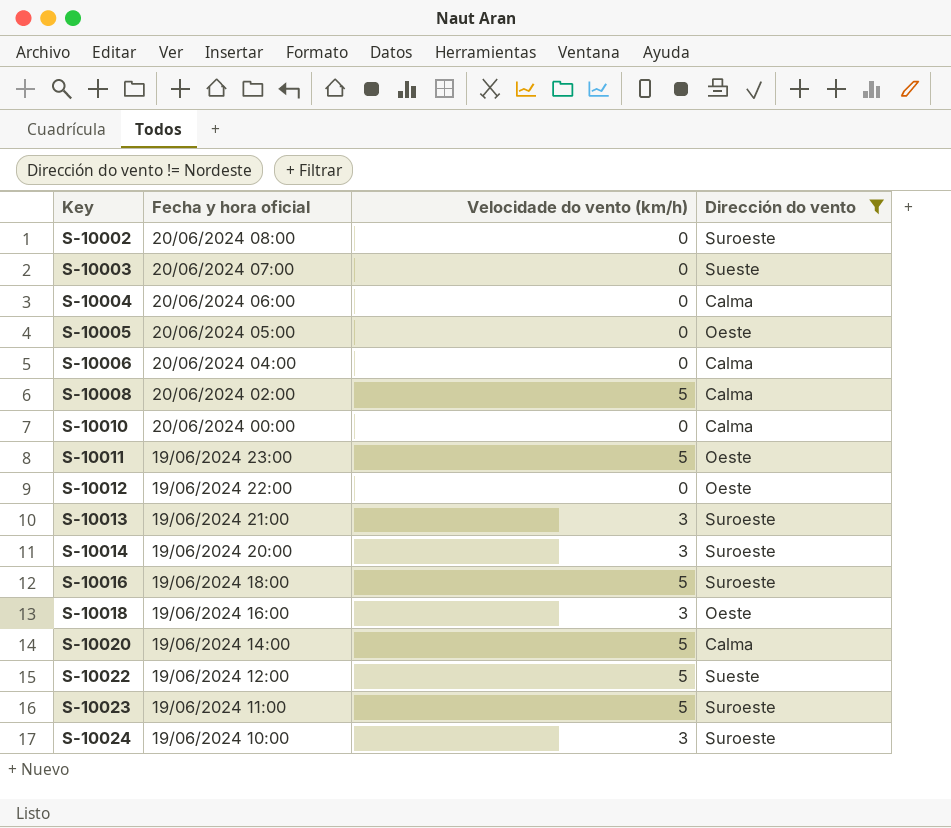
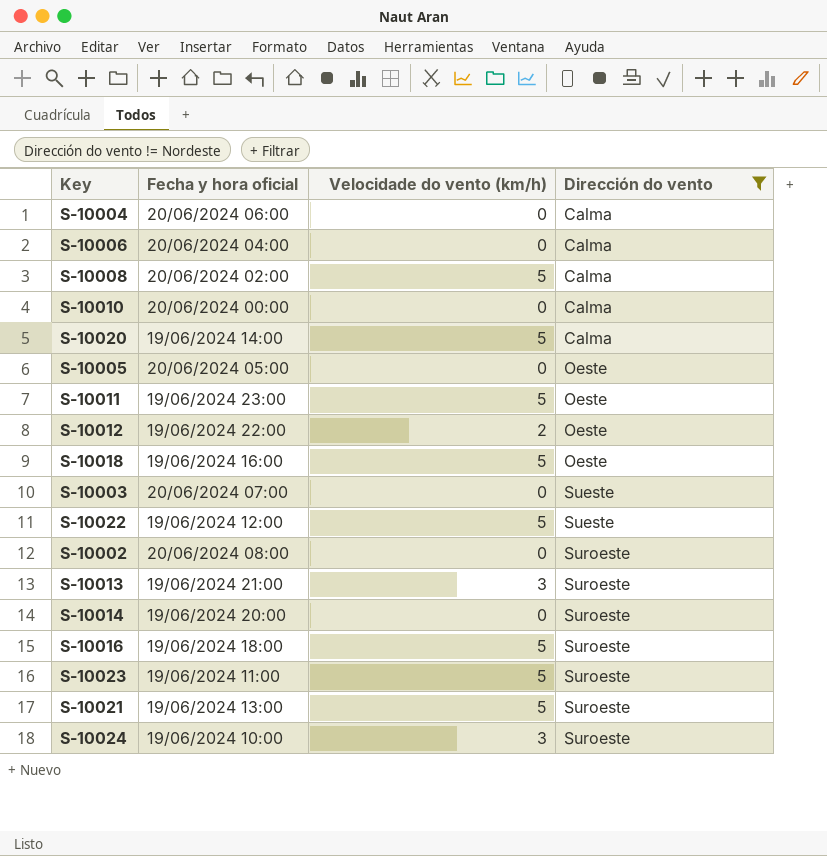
row order: Key ascending -> Dirección do vento ascending
S-10012 | Velocidade do vento (km/h): 0 -> 2
S-10018 | Velocidade do vento (km/h): 3 -> 5
S-10014 | Velocidade do vento (km/h): 3 -> 0
row S-10021: none -> 19/06/2024 13:00 | 5 | Suroeste

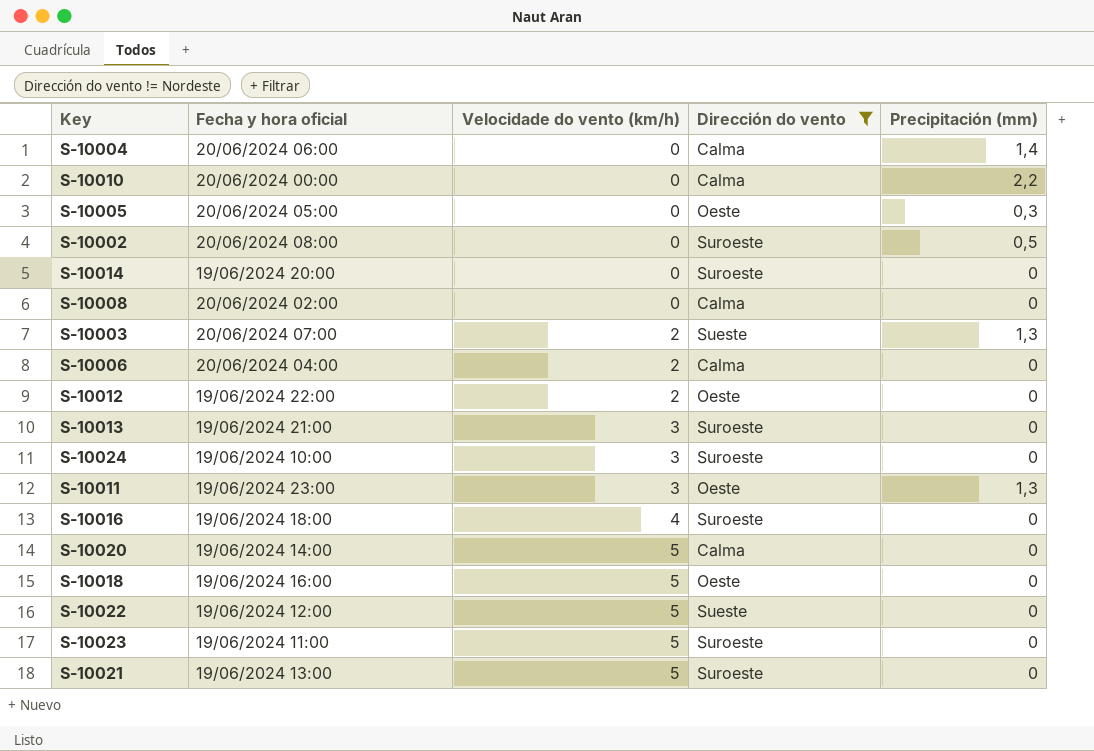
row order: Dirección do vento ascending -> Velocidade do vento (km/h) ascending
column Precipitación (mm) | position: none -> 5
S-10008 | Velocidade do vento (km/h): 5 -> 0
S-10003 | Velocidade do vento (km/h): 0 -> 2
S-10006 | Velocidade do vento (km/h): 0 -> 2
S-10011 | Velocidade do vento (km/h): 5 -> 3
S-10016 | Velocidade do vento (km/h): 5 -> 4

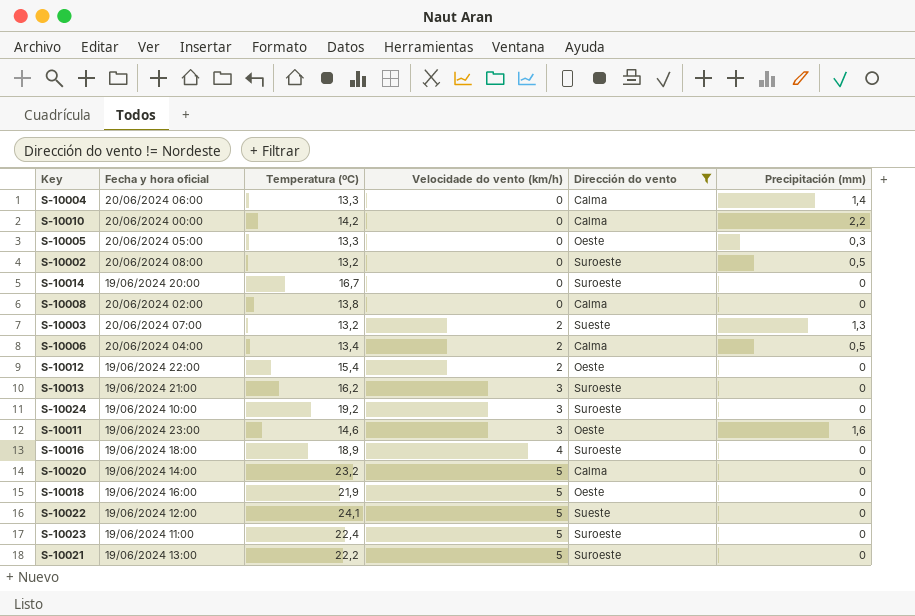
column Temperatura (ºC) | position: none -> 3
S-10006 | Precipitación (mm): 0 -> 0,5
S-10011 | Precipitación (mm): 1,3 -> 1,6

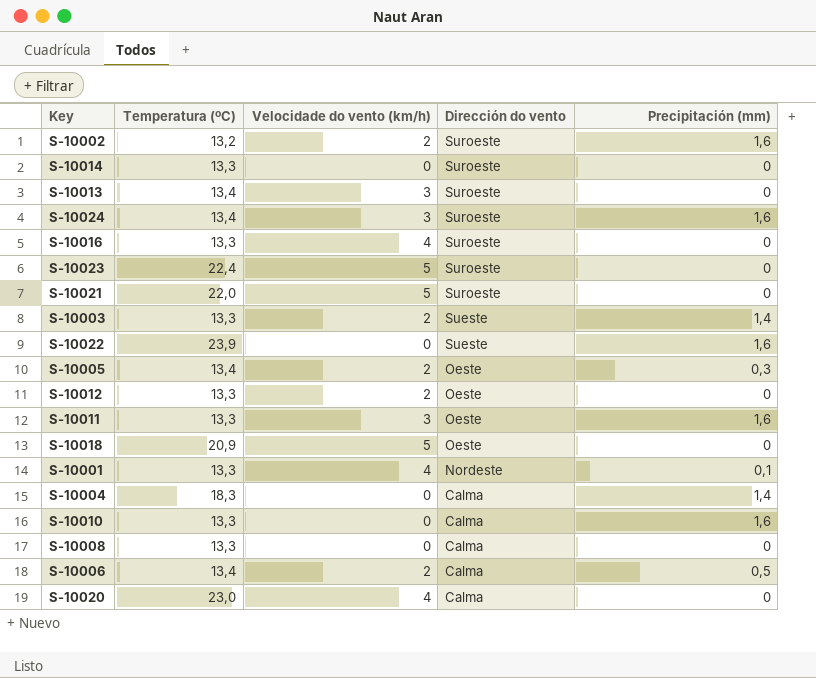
filter: Dirección do vento != Nordeste -> none
row order: Velocidade do vento (km/h) ascending -> Dirección do vento descending
column Fecha y hora oficial | position: 2 -> none
S-10002 | Velocidade do vento (km/h): 0 -> 2
S-10002 | Precipitación (mm): 0,5 -> 1,6
S-10014 | Temperatura (ºC): 16,7 -> 13,3
S-10013 | Temperatura (ºC): 16,2 -> 13,4
S-10024 | Temperatura (ºC): 19,2 -> 13,4
S-10024 | Precipitación (mm): 0 -> 1,6
S-10016 | Temperatura (ºC): 18,9 -> 13,3
S-10021 | Temperatura (ºC): 22,2 -> 22,0
S-10003 | Temperatura (ºC): 13,2 -> 13,3
S-10003 | Precipitación (mm): 1,3 -> 1,4
S-10022 | Temperatura (ºC): 24,1 -> 23,9
S-10022 | Velocidade do vento (km/h): 5 -> 0
S-10022 | Precipitación (mm): 0 -> 1,6
S-10005 | Temperatura (ºC): 13,3 -> 13,4
S-10005 | Velocidade do vento (km/h): 0 -> 2
S-10012 | Temperatura (ºC): 15,4 -> 13,3
S-10011 | Temperatura (ºC): 14,6 -> 13,3
S-10018 | Temperatura (ºC): 21,9 -> 20,9
S-10004 | Temperatura (ºC): 13,3 -> 18,3
S-10010 | Temperatura (ºC): 14,2 -> 13,3
S-10010 | Precipitación (mm): 2,2 -> 1,6
S-10008 | Temperatura (ºC): 13,8 -> 13,3
S-10020 | Temperatura (ºC): 23,2 -> 23,0
S-10020 | Velocidade do vento (km/h): 5 -> 4

